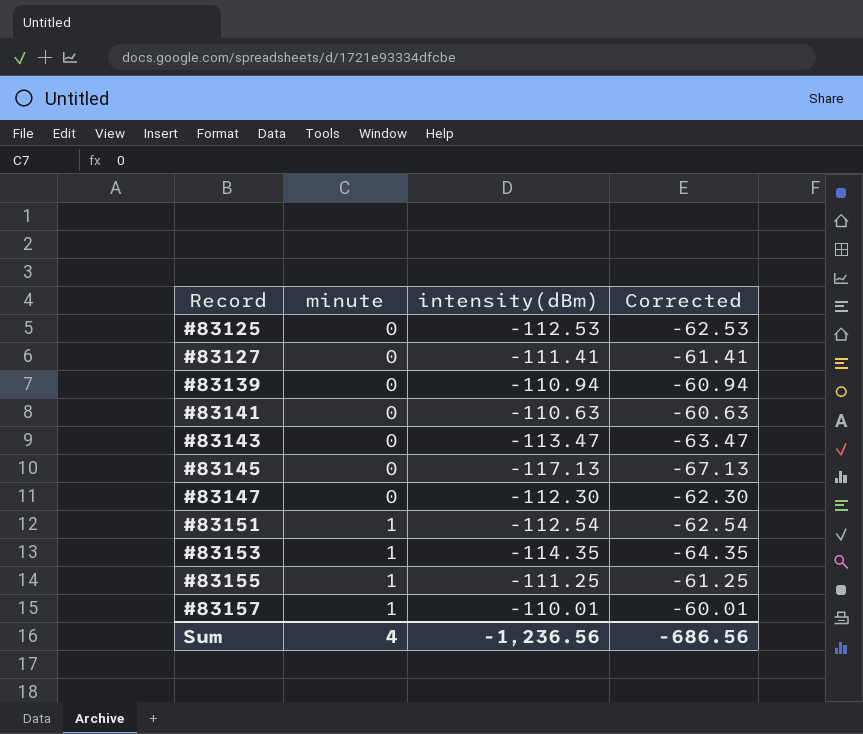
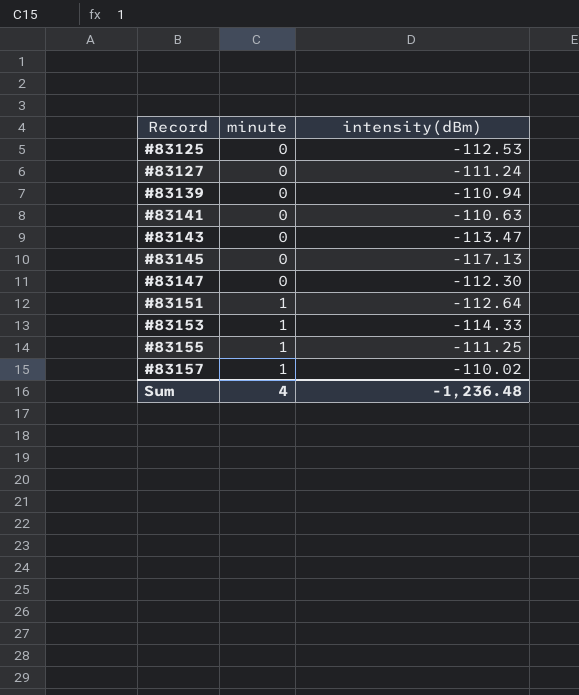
column Corrected | formula: [intensity(dBm)] + 50 -> none
#83127 | intensity(dBm): -111.41 -> -111.24
#83151 | intensity(dBm): -112.54 -> -112.64
#83153 | intensity(dBm): -114.35 -> -114.33
#83157 | intensity(dBm): -110.01 -> -110.02
Sum | intensity(dBm): -1,236.56 -> -1,236.48

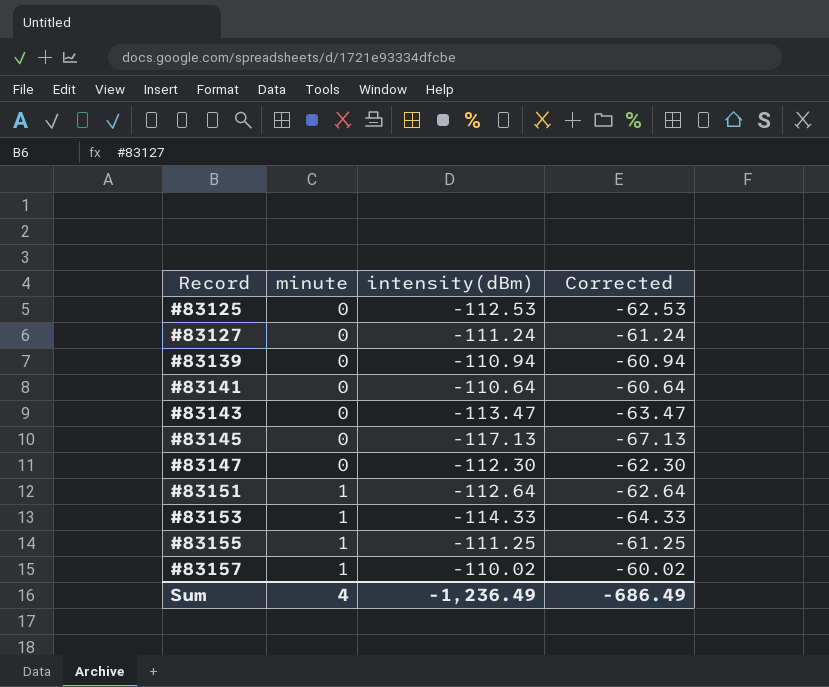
column Corrected | formula: none -> [intensity(dBm)] + 50
#83141 | intensity(dBm): -110.63 -> -110.64
Sum | intensity(dBm): -1,236.48 -> -1,236.49

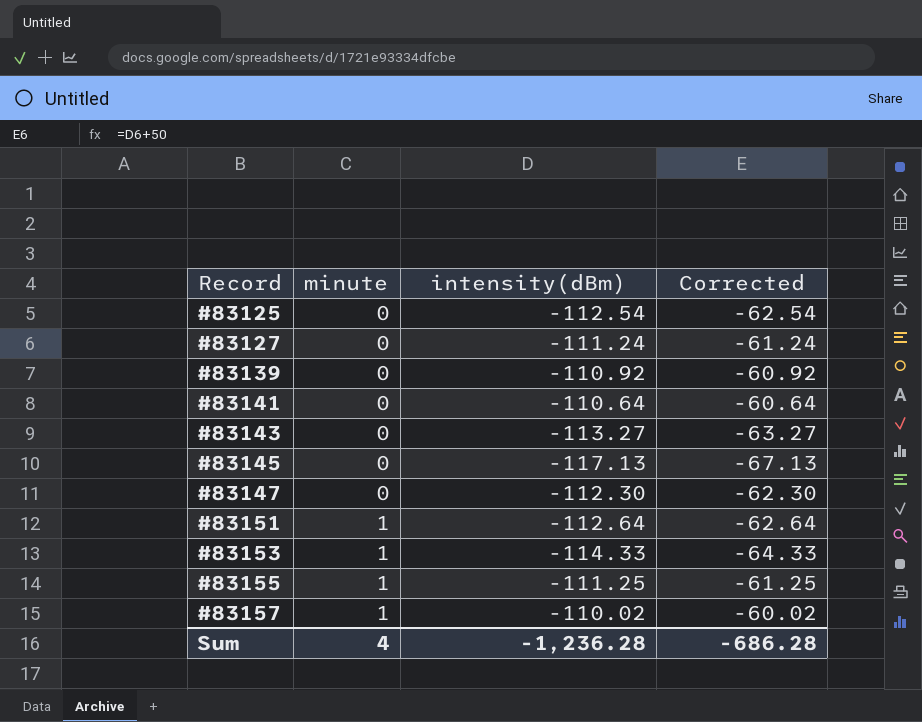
#83125 | intensity(dBm): -112.53 -> -112.54
#83125 | Corrected: -62.53 -> -62.54
#83139 | intensity(dBm): -110.94 -> -110.92
#83139 | Corrected: -60.94 -> -60.92
#83143 | intensity(dBm): -113.47 -> -113.27
#83143 | Corrected: -63.47 -> -63.27
Sum | intensity(dBm): -1,236.49 -> -1,236.28
Sum | Corrected: -686.49 -> -686.28

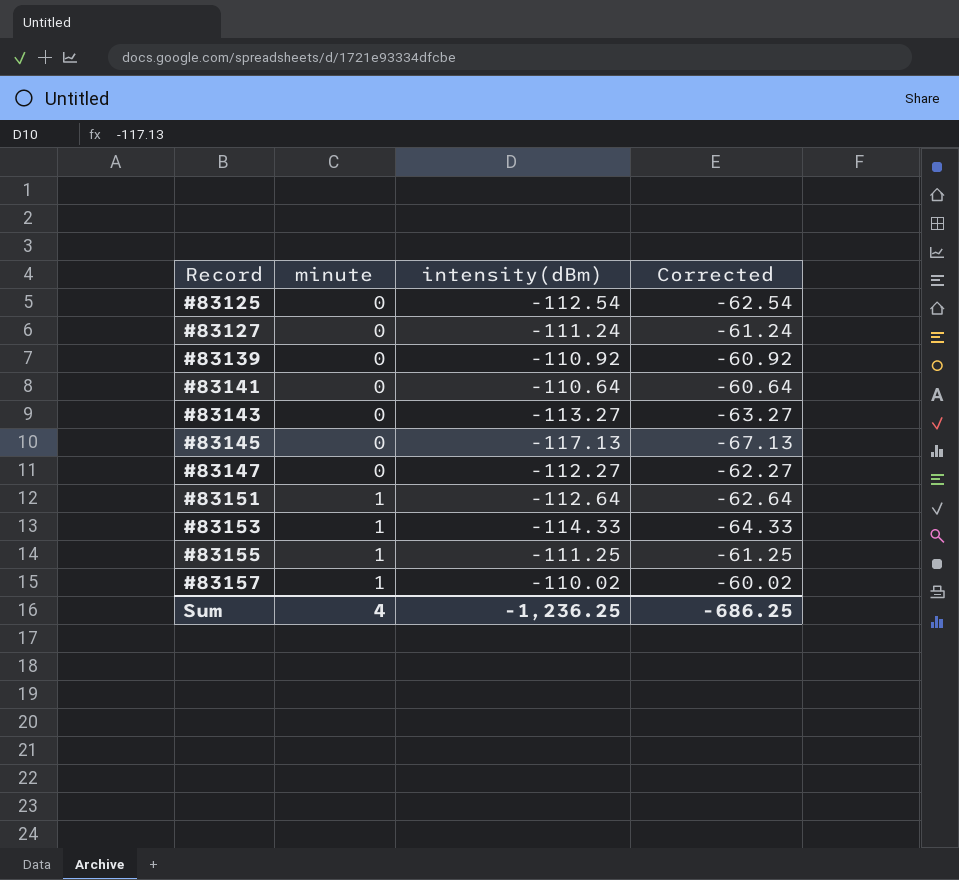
#83147 | intensity(dBm): -112.30 -> -112.27
#83147 | Corrected: -62.30 -> -62.27
Sum | intensity(dBm): -1,236.28 -> -1,236.25
Sum | Corrected: -686.28 -> -686.25

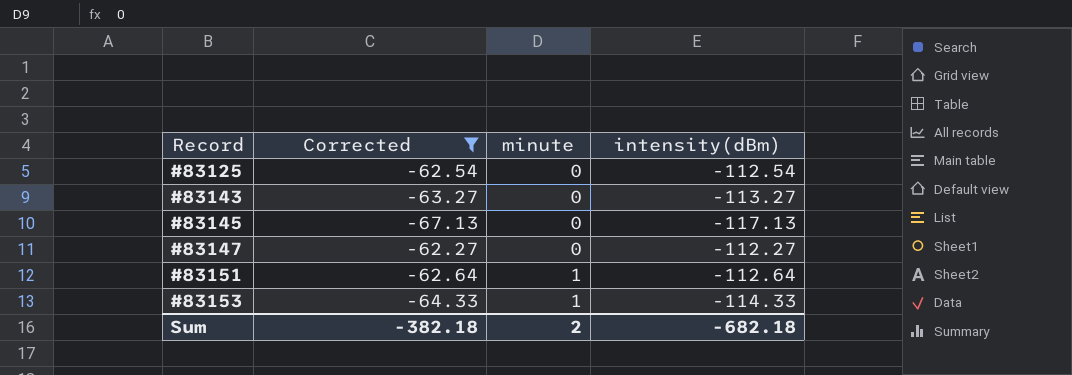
filter: none -> Corrected <= -62.27
column Corrected | position: 4 -> 2
Sum | Corrected: -686.25 -> -382.18
Sum | minute: 4 -> 2
Sum | intensity(dBm): -1,236.25 -> -682.18

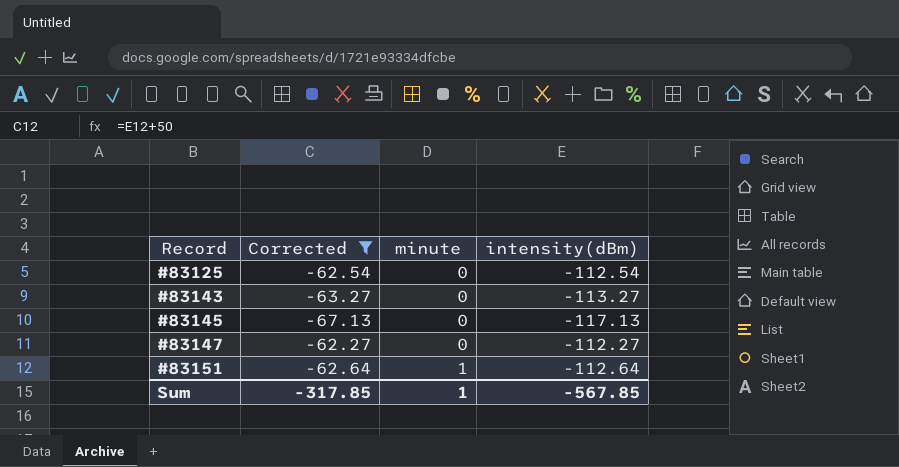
row #83153: -64.33 | 1 | -114.33 -> none
Sum | Corrected: -382.18 -> -317.85
Sum | minute: 2 -> 1
Sum | intensity(dBm): -682.18 -> -567.85

